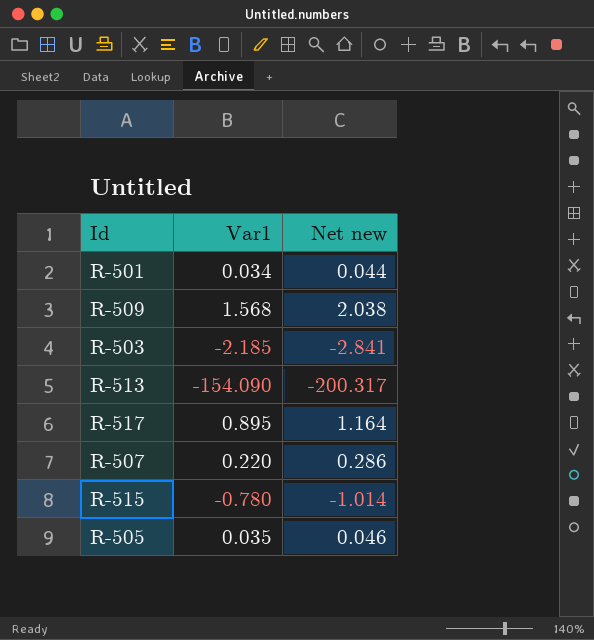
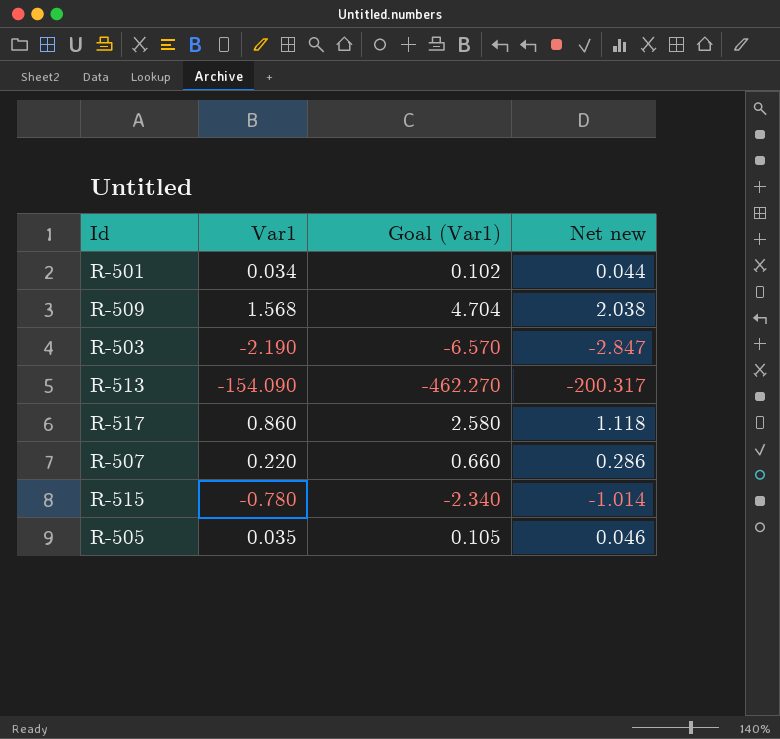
column Goal (Var1) | formula: none -> [Var1] * 3
R-503 | Var1: -2.185 -> -2.190
R-503 | Net new: -2.841 -> -2.847
R-517 | Var1: 0.895 -> 0.860
R-517 | Net new: 1.164 -> 1.118

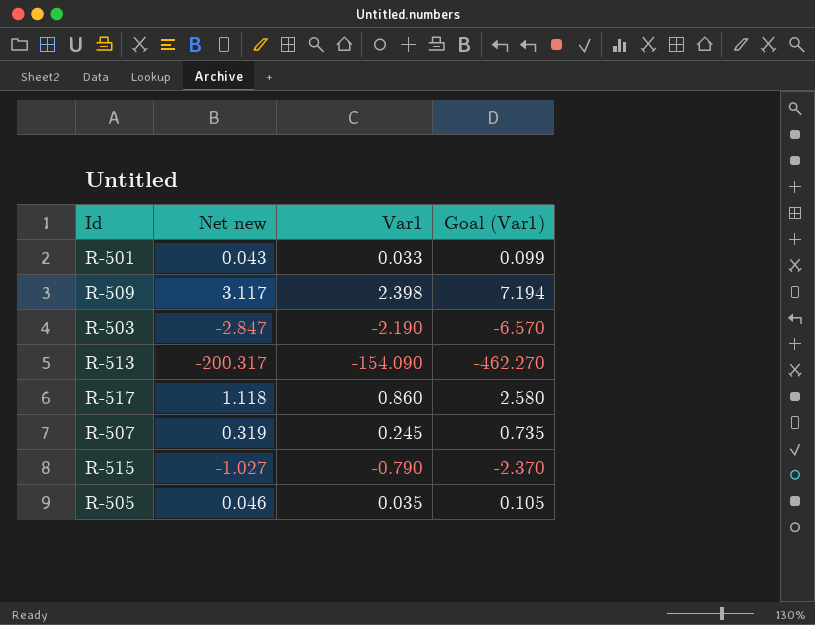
column Net new | position: 4 -> 2
R-501 | Net new: 0.044 -> 0.043
R-501 | Var1: 0.034 -> 0.033
R-501 | Goal (Var1): 0.102 -> 0.099
R-509 | Net new: 2.038 -> 3.117
R-509 | Var1: 1.568 -> 2.398
R-509 | Goal (Var1): 4.704 -> 7.194
R-507 | Net new: 0.286 -> 0.319
R-507 | Var1: 0.220 -> 0.245
R-507 | Goal (Var1): 0.660 -> 0.735
R-515 | Net new: -1.014 -> -1.027
R-515 | Var1: -0.780 -> -0.790
R-515 | Goal (Var1): -2.340 -> -2.370

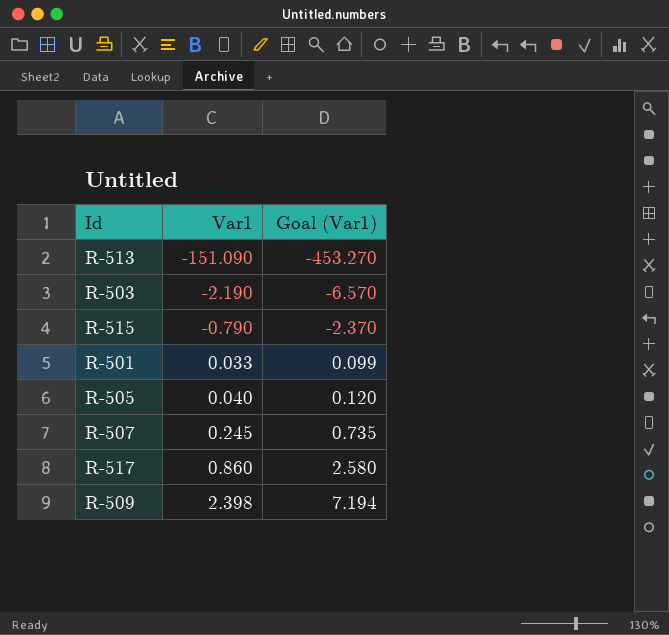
row order: none -> Var1 ascending
column Net new | formula: [Var1] * 1.3 -> none
R-513 | Var1: -154.090 -> -151.090
R-513 | Goal (Var1): -462.270 -> -453.270
R-505 | Var1: 0.035 -> 0.040
R-505 | Goal (Var1): 0.105 -> 0.120

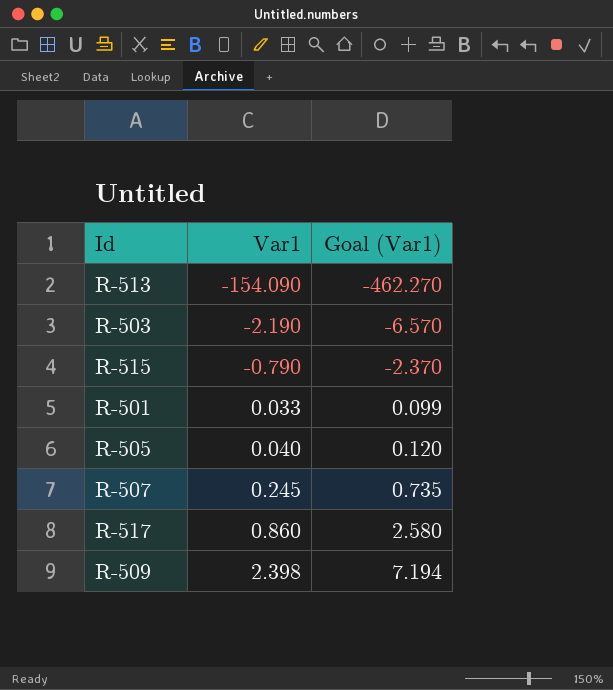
R-513 | Var1: -151.090 -> -154.090
R-513 | Goal (Var1): -453.270 -> -462.270

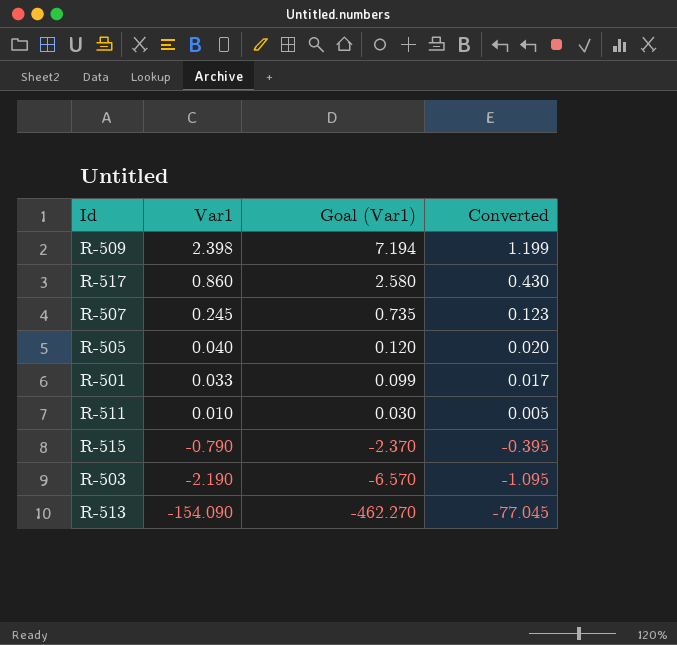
row order: Var1 ascending -> Var1 descending
column Converted | formula: none -> [Var1] * 0.5
row R-511: none -> 0.010 | 0.030 | 0.005

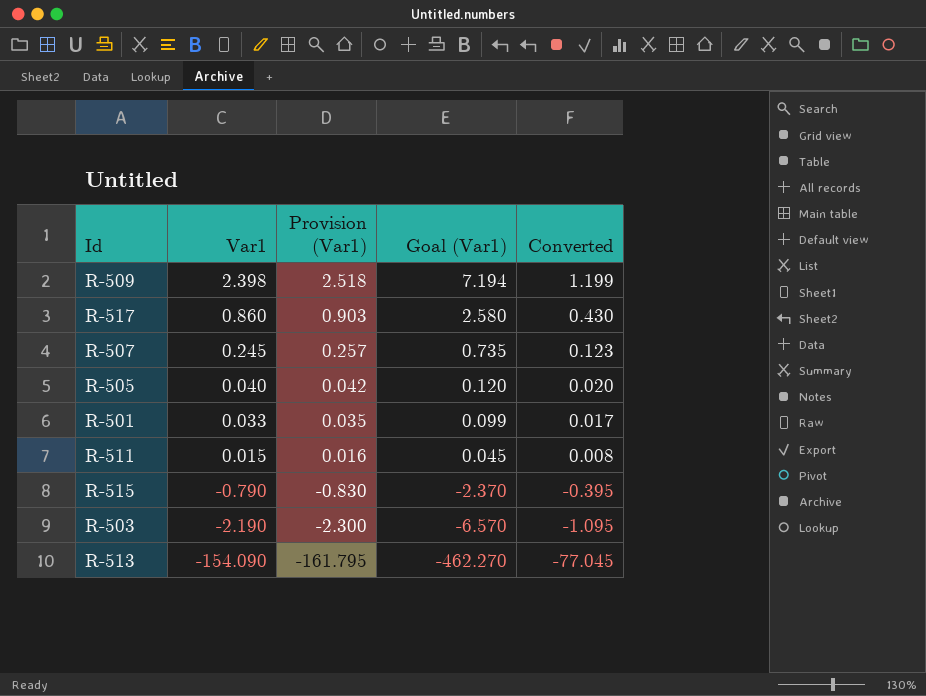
column Provision (Var1) | formula: none -> [Var1] * 1.05
R-511 | Var1: 0.010 -> 0.015
R-511 | Goal (Var1): 0.030 -> 0.045
R-511 | Converted: 0.005 -> 0.008

